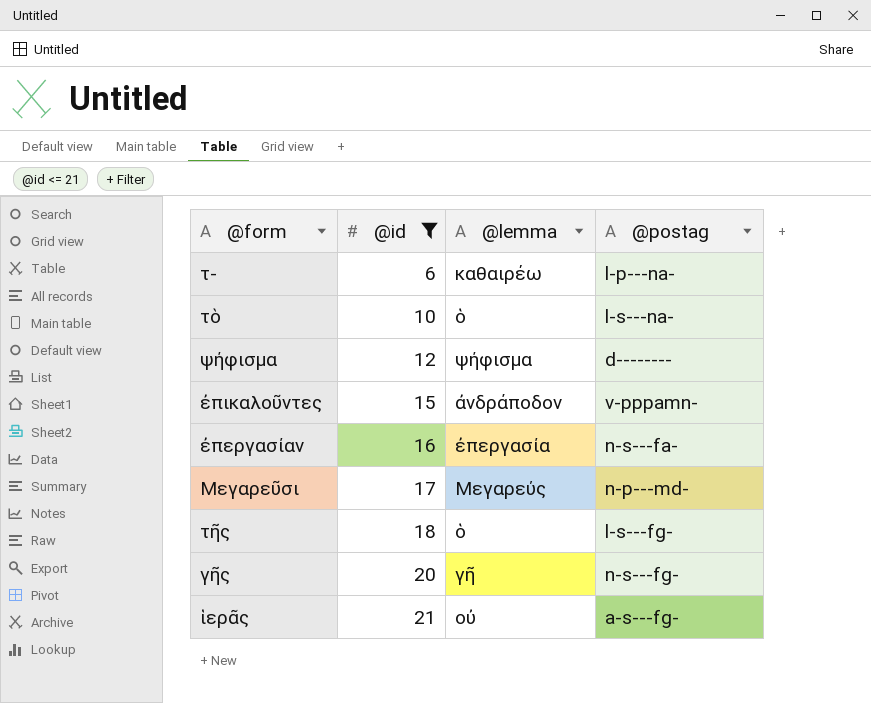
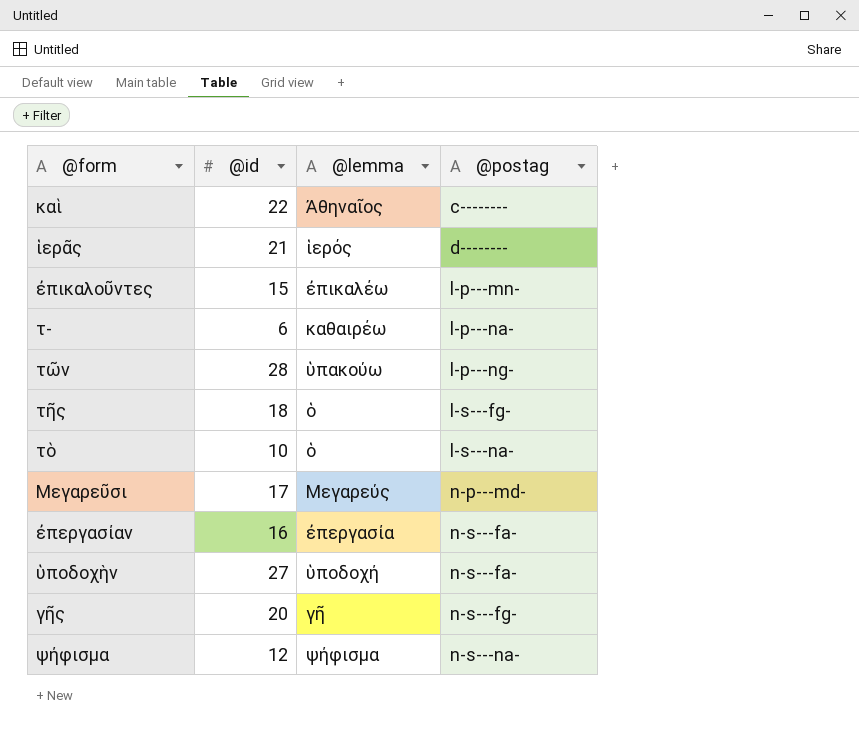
filter: @id <= 21 -> none
row order: @id ascending -> @postag ascending
ἱερᾶς | @lemma: οὐ -> ἱερός
ἱερᾶς | @postag: a-s---fg- -> d--------
ἐπικαλοῦντες | @lemma: ἀνδράποδον -> ἐπικαλέω
ἐπικαλοῦντες | @postag: v-pppamn- -> l-p---mn-
ψήφισμα | @postag: d-------- -> n-s---na-

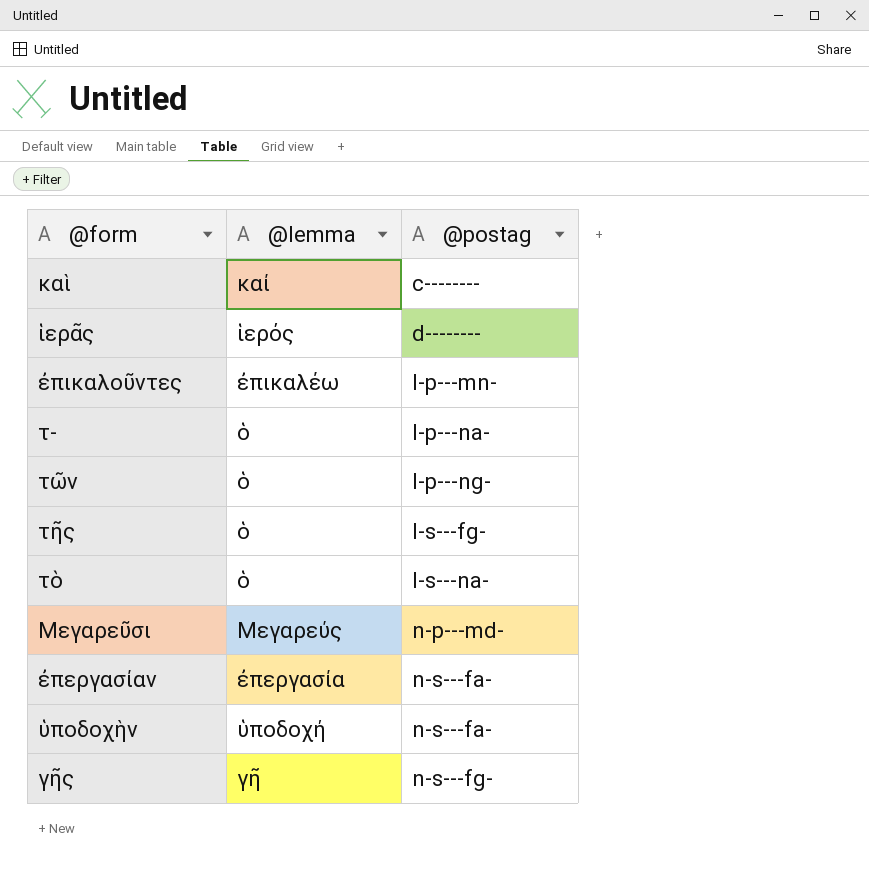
column @id | position: 2 -> none
row ψήφισμα: 12 | ψήφισμα | n-s---na- -> none
καὶ | @lemma: Ἀθηναῖος -> καί
τ- | @lemma: καθαιρέω -> ὁ
τῶν | @lemma: ὑπακούω -> ὁ

